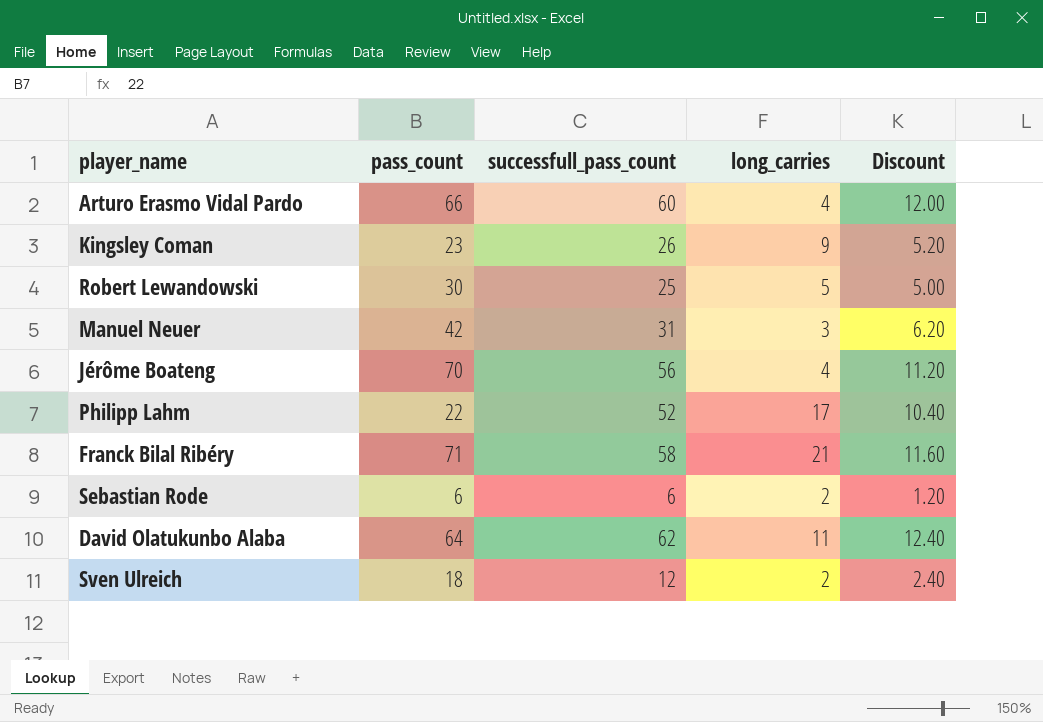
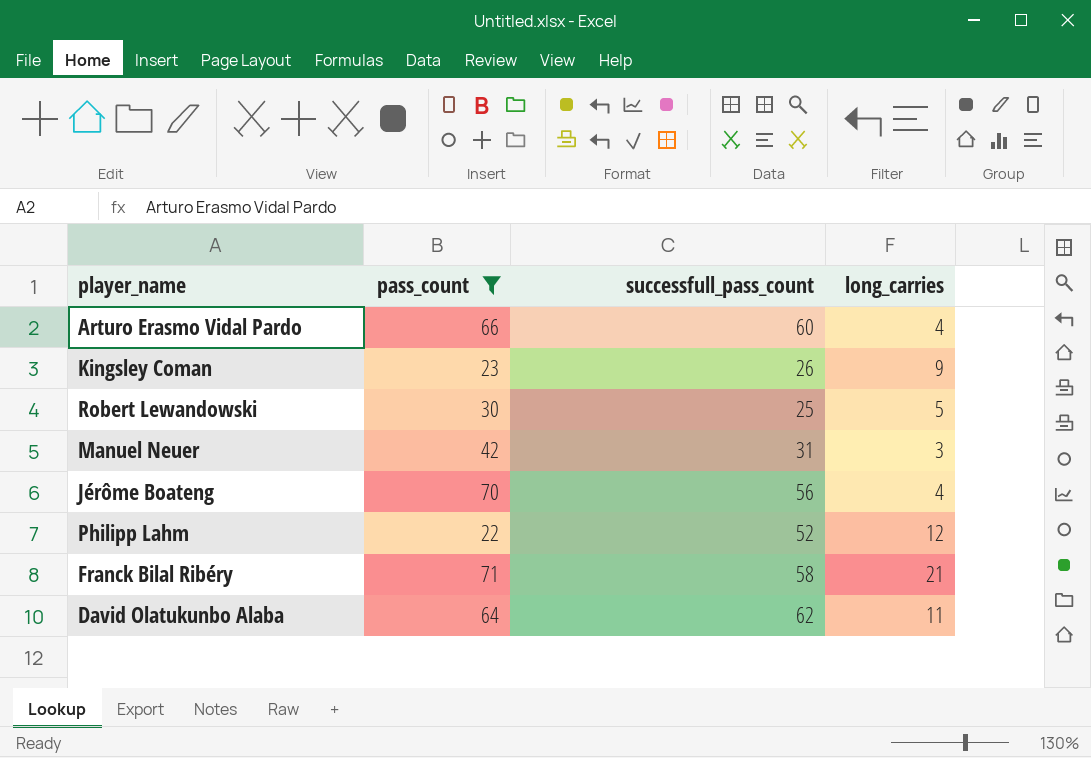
filter: none -> pass_count >= 22
column Discount | formula: [successfull_pass_count] * 0.2 -> none
Philipp Lahm | long_carries: 17 -> 12

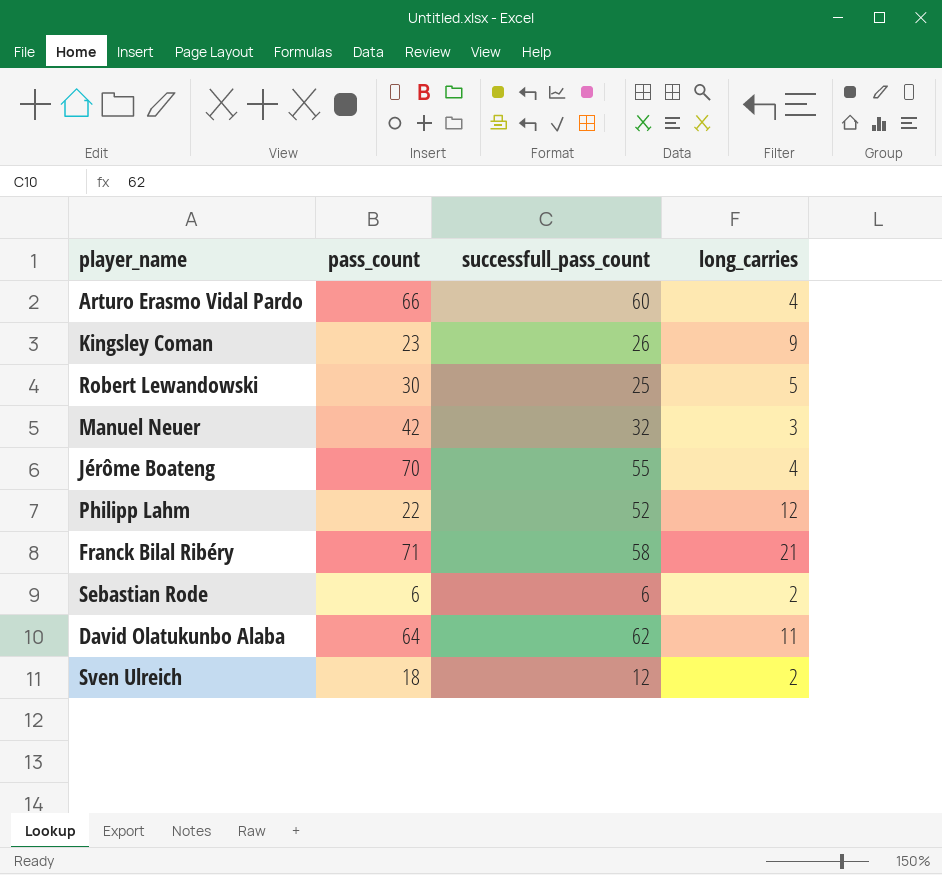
filter: pass_count >= 22 -> none
Manuel Neuer | successfull_pass_count: 31 -> 32
Jérôme Boateng | successfull_pass_count: 56 -> 55

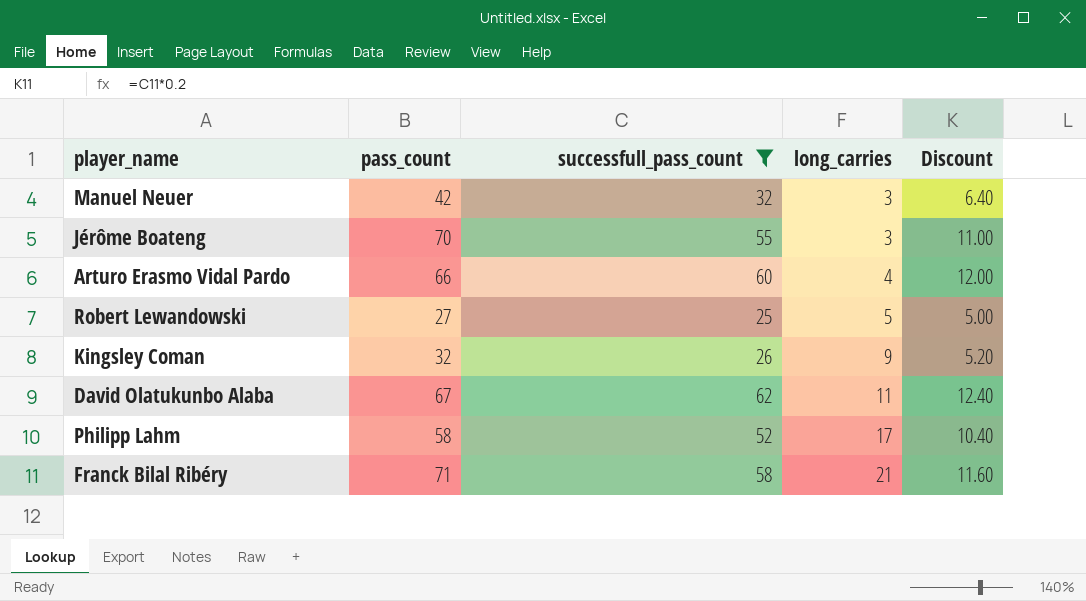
filter: none -> successfull_pass_count >= 25
row order: none -> long_carries ascending
column Discount | formula: none -> [successfull_pass_count] * 0.2
Jérôme Boateng | long_carries: 4 -> 3
Robert Lewandowski | pass_count: 30 -> 27
Kingsley Coman | pass_count: 23 -> 32
David Olatukunbo Alaba | pass_count: 64 -> 67
Philipp Lahm | pass_count: 22 -> 58
Philipp Lahm | long_carries: 12 -> 17

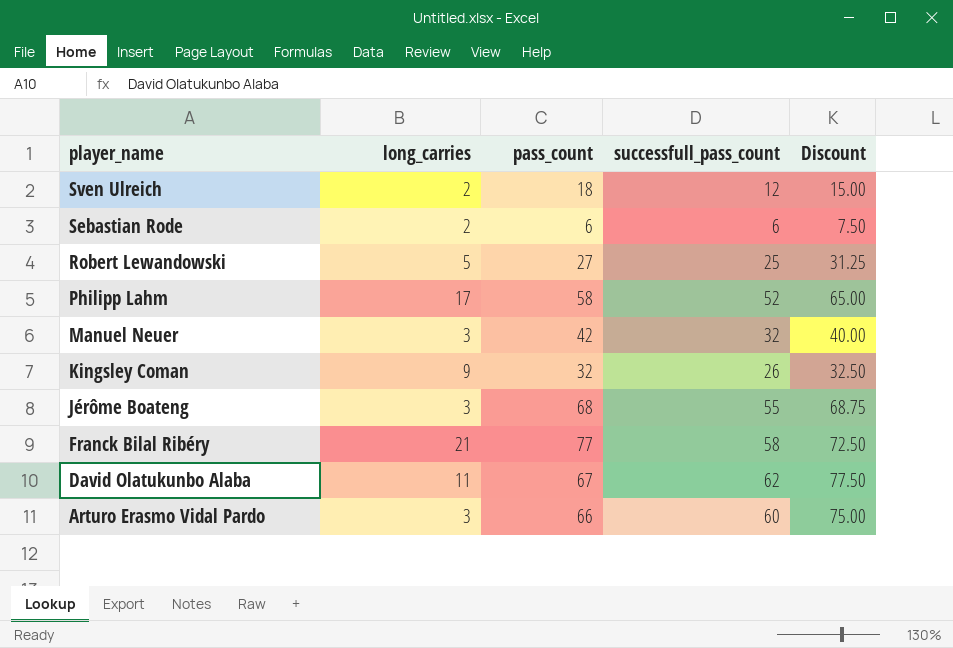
filter: successfull_pass_count >= 25 -> none
row order: long_carries ascending -> player_name descending
column long_carries | position: 4 -> 2
column Discount | formula: [successfull_pass_count] * 0.2 -> [successfull_pass_count] * 1.25
Jérôme Boateng | pass_count: 70 -> 68
Franck Bilal Ribéry | pass_count: 71 -> 77
Arturo Erasmo Vidal Pardo | long_carries: 4 -> 3

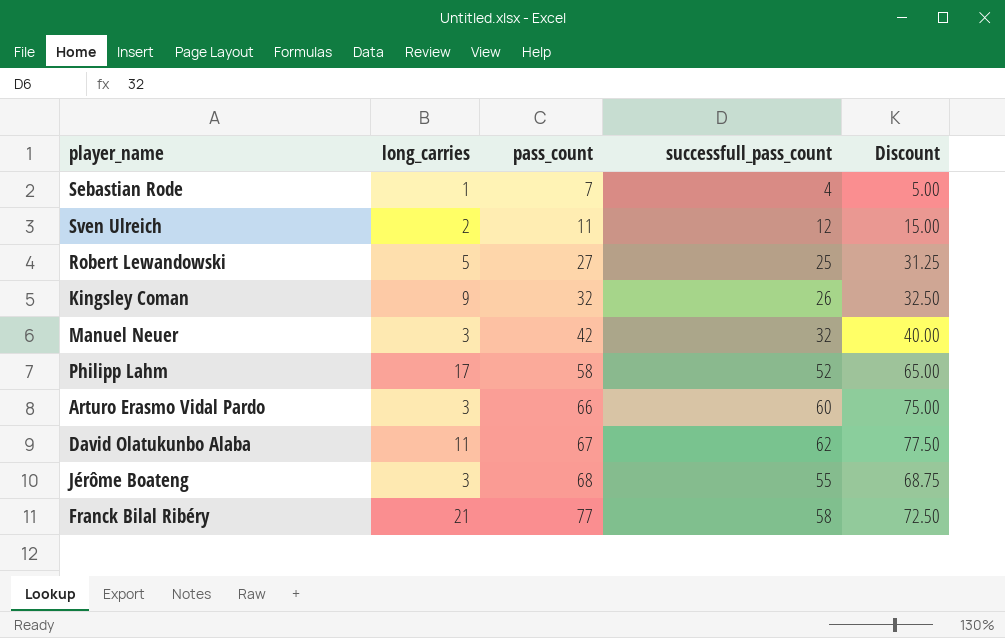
row order: player_name descending -> pass_count ascending
Sebastian Rode | long_carries: 2 -> 1
Sebastian Rode | pass_count: 6 -> 7
Sebastian Rode | successfull_pass_count: 6 -> 4
Sebastian Rode | Discount: 7.50 -> 5.00
Sven Ulreich | pass_count: 18 -> 11

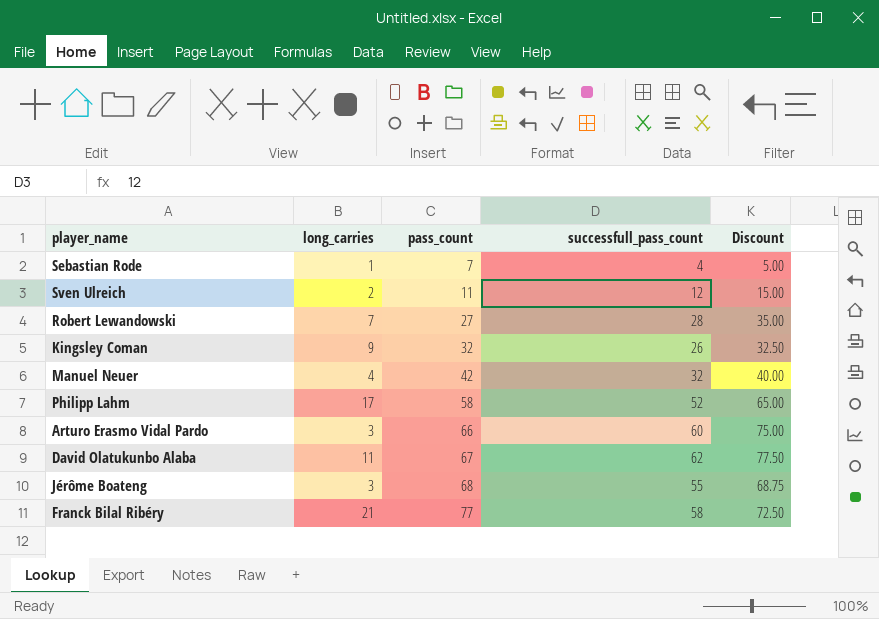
Robert Lewandowski | long_carries: 5 -> 7
Robert Lewandowski | successfull_pass_count: 25 -> 28
Robert Lewandowski | Discount: 31.25 -> 35.00
Manuel Neuer | long_carries: 3 -> 4

